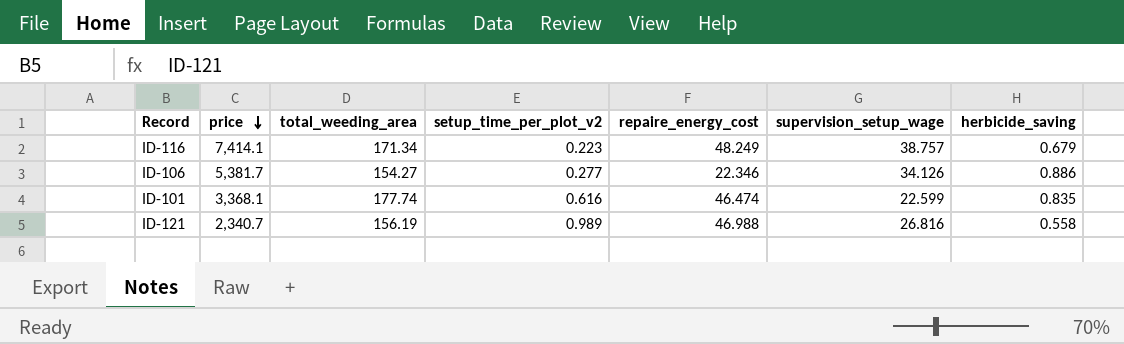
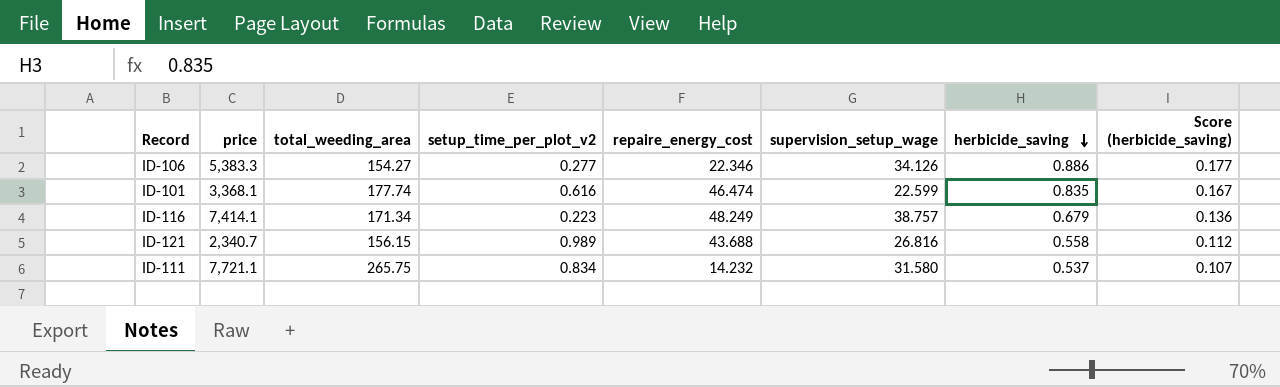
row order: price descending -> herbicide_saving descending
column Score (herbicide_saving) | formula: none -> [herbicide_saving] * 0.2
ID-106 | price: 5,381.7 -> 5,383.3
ID-121 | total_weeding_area: 156.19 -> 156.15
ID-121 | repaire_energy_cost: 46.988 -> 43.688
row ID-111: none -> 7,721.1 | 265.75 | 0.834 | 14.232 | 31.580 | 0.537 | 0.107

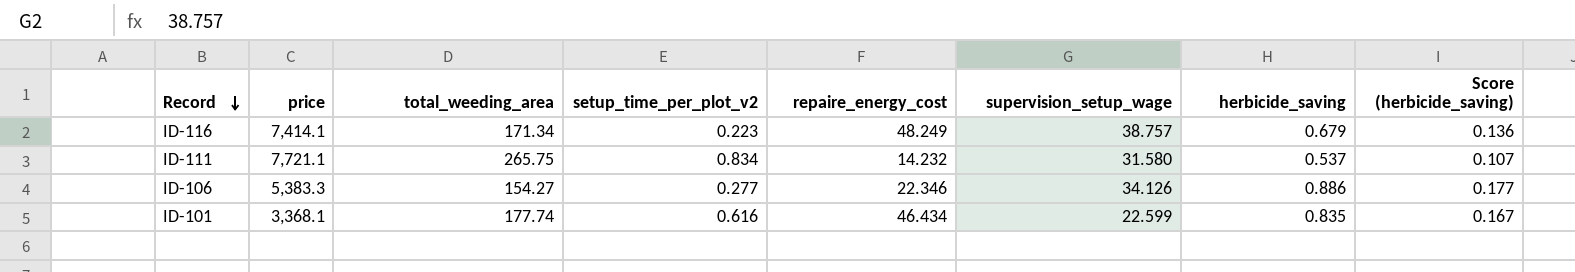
row order: herbicide_saving descending -> Record descending
row ID-121: 2,340.7 | 156.15 | 0.989 | 43.688 | 26.816 | 0.558 | 0.112 -> none
ID-101 | repaire_energy_cost: 46.474 -> 46.434

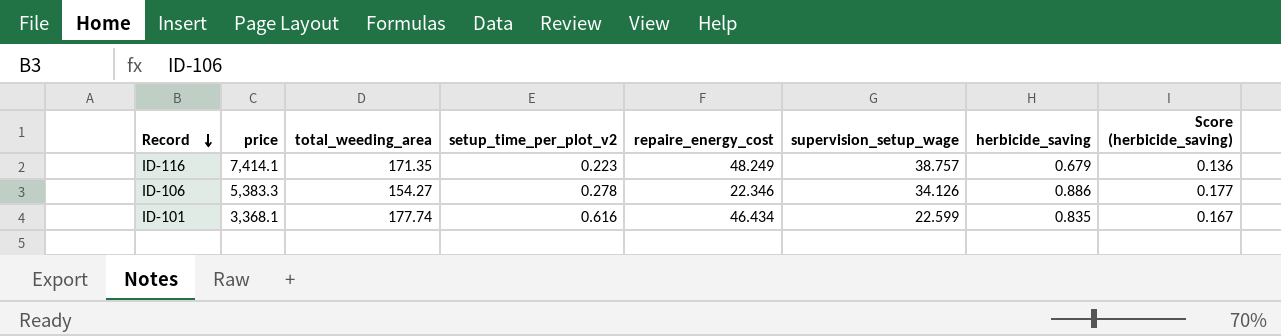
row ID-111: 7,721.1 | 265.75 | 0.834 | 14.232 | 31.580 | 0.537 | 0.107 -> none
ID-116 | total_weeding_area: 171.34 -> 171.35
ID-106 | setup_time_per_plot_v2: 0.277 -> 0.278

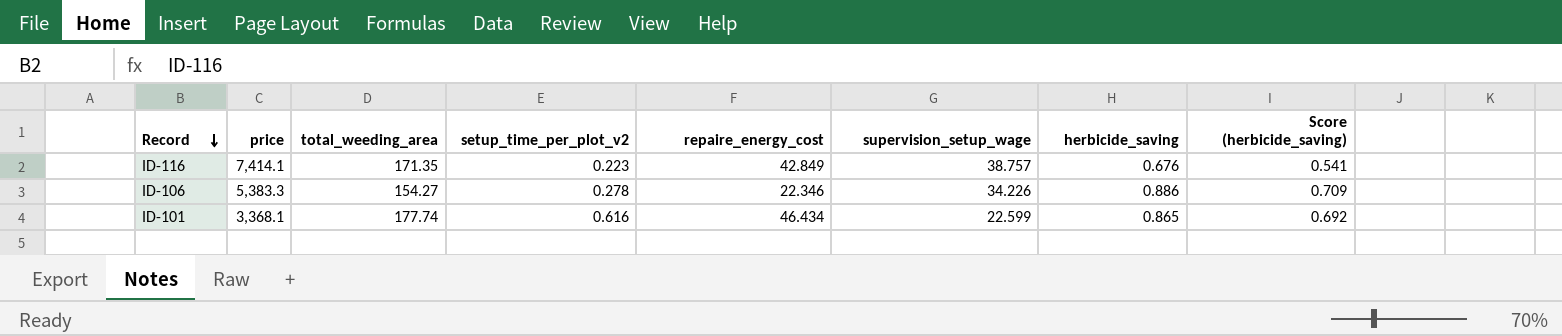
column Score (herbicide_saving) | formula: [herbicide_saving] * 0.2 -> [herbicide_saving] * 0.8
ID-116 | repaire_energy_cost: 48.249 -> 42.849
ID-116 | herbicide_saving: 0.679 -> 0.676
ID-106 | supervision_setup_wage: 34.126 -> 34.226
ID-101 | herbicide_saving: 0.835 -> 0.865

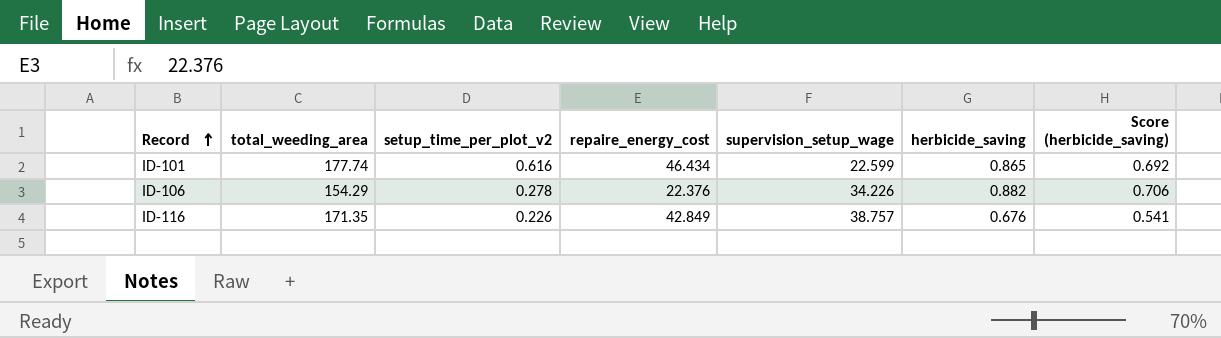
row order: Record descending -> Record ascending
column price | position: 2 -> none
ID-106 | total_weeding_area: 154.27 -> 154.29
ID-106 | repaire_energy_cost: 22.346 -> 22.376
ID-106 | herbicide_saving: 0.886 -> 0.882
ID-106 | Score (herbicide_saving): 0.709 -> 0.706
ID-116 | setup_time_per_plot_v2: 0.223 -> 0.226

